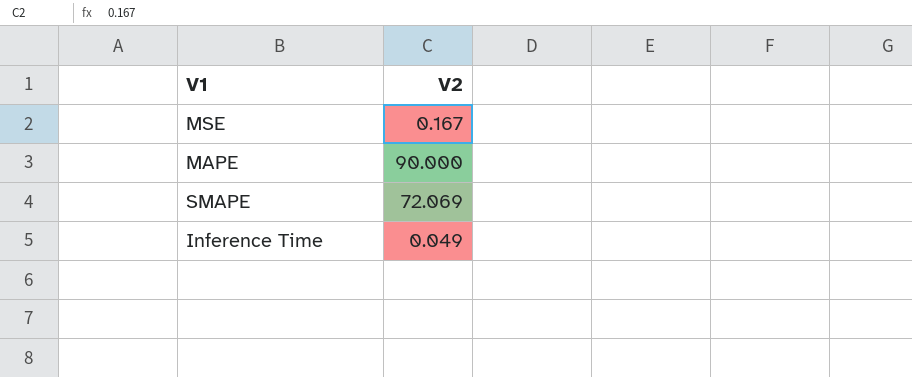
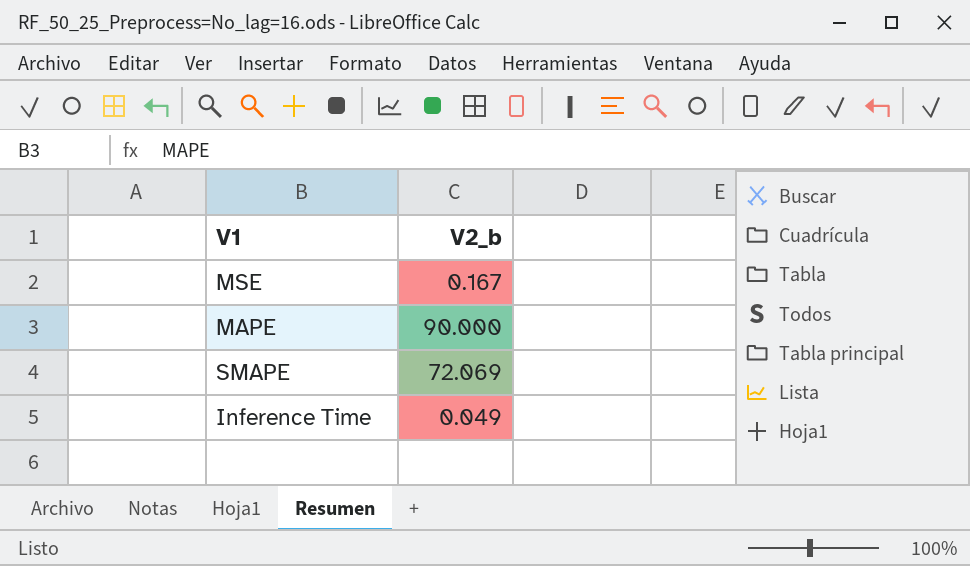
column name: V2 -> V2_b

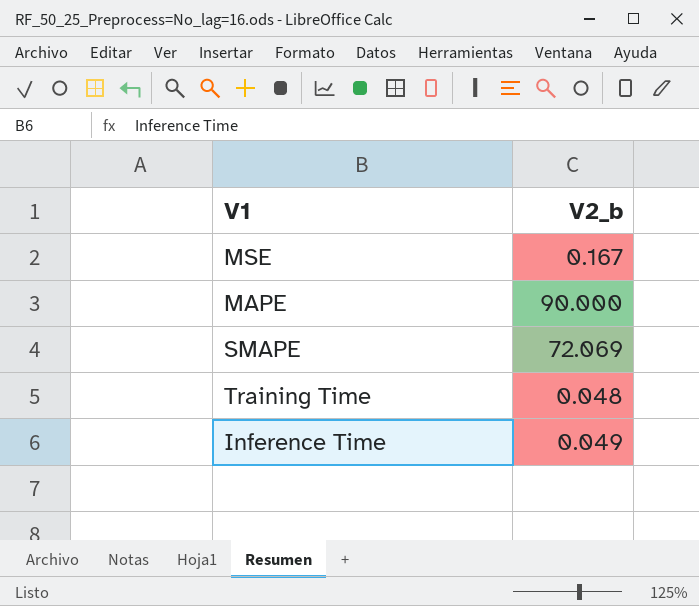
row Training Time: none -> 0.048

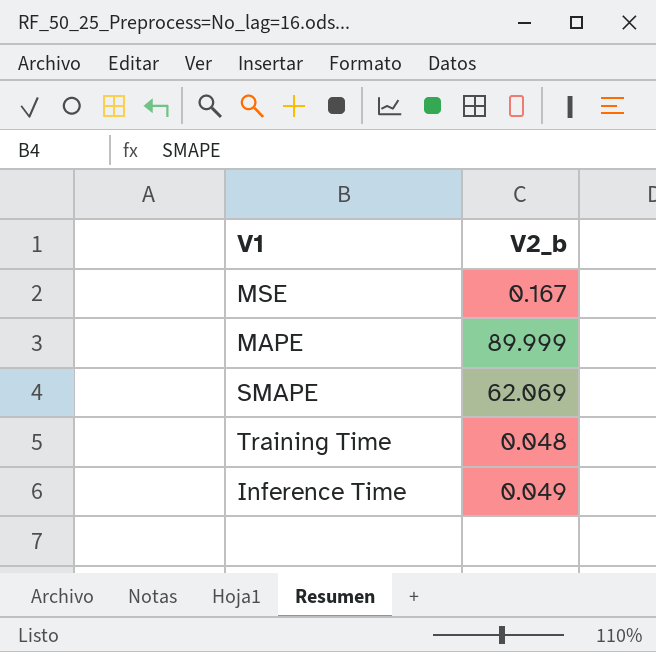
MAPE | V2_b: 90.000 -> 89.999
SMAPE | V2_b: 72.069 -> 62.069

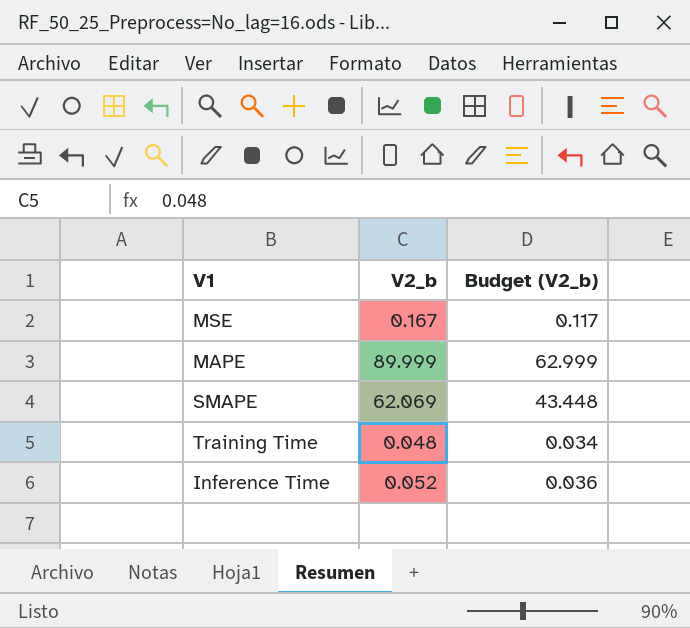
column Budget (V2_b) | formula: none -> [V2_b] * 0.7
Inference Time | V2_b: 0.049 -> 0.052

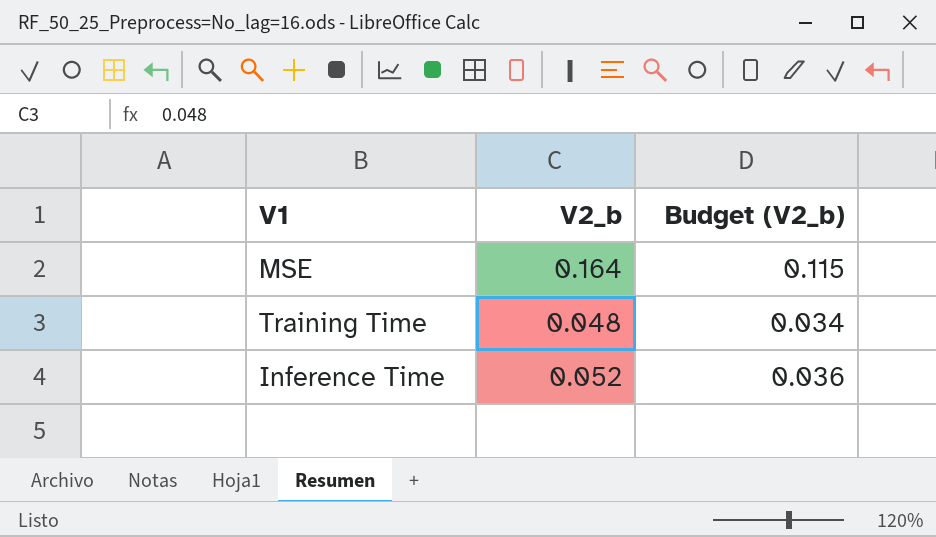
row MAPE: 89.999 | 62.999 -> none
row SMAPE: 62.069 | 43.448 -> none
MSE | V2_b: 0.167 -> 0.164
MSE | Budget (V2_b): 0.117 -> 0.115

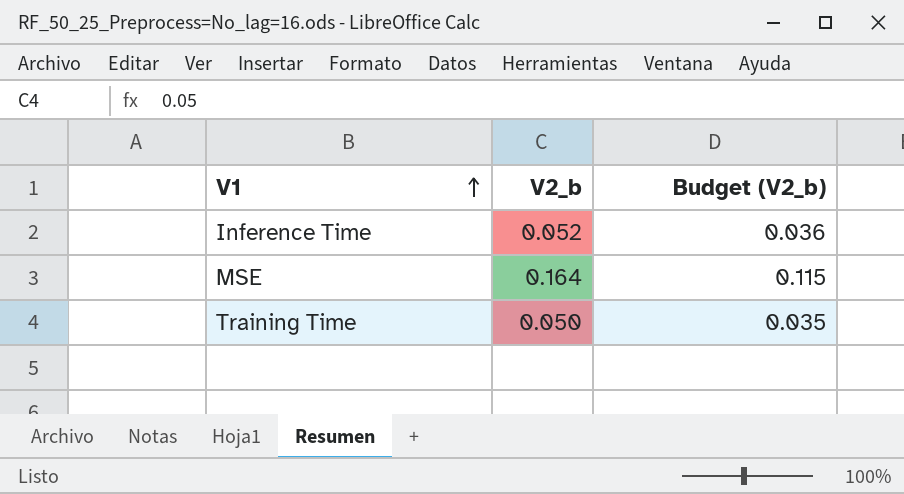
row order: none -> V1 ascending
Training Time | V2_b: 0.048 -> 0.050
Training Time | Budget (V2_b): 0.034 -> 0.035

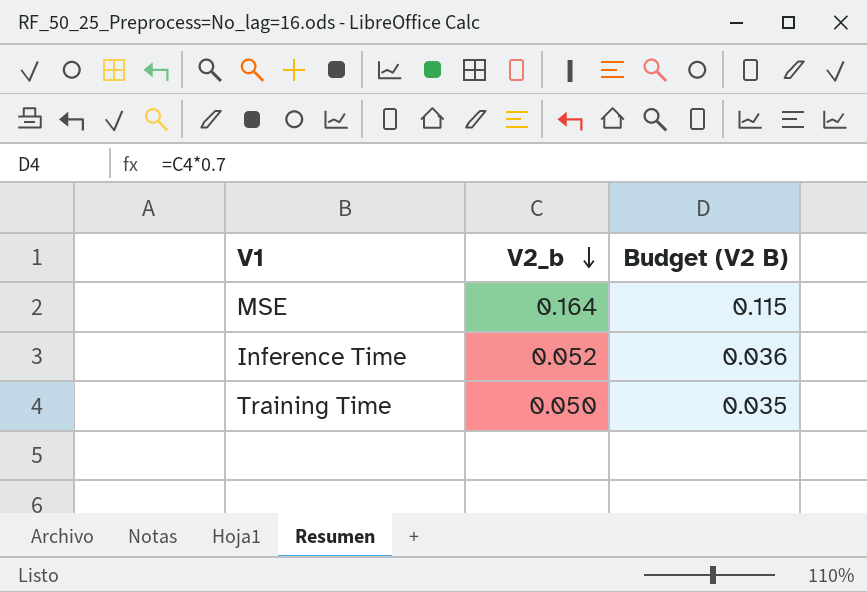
row order: V1 ascending -> V2_b descending
column name: Budget (V2_b) -> Budget (V2 B)

